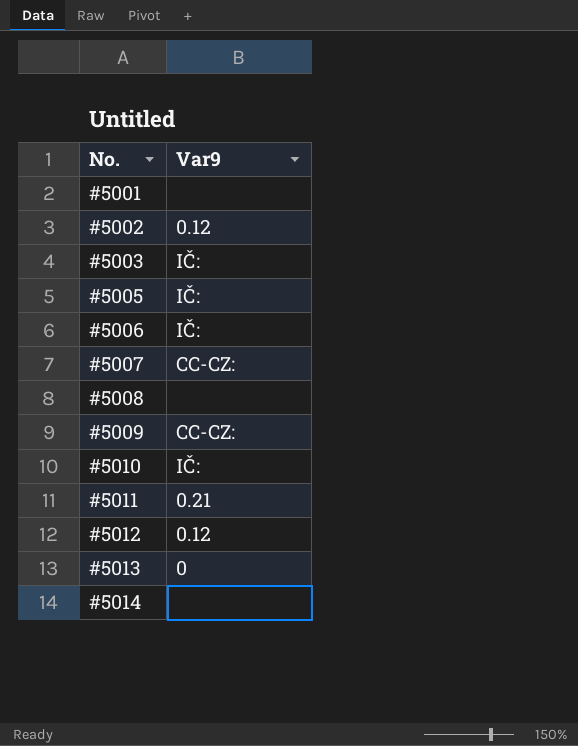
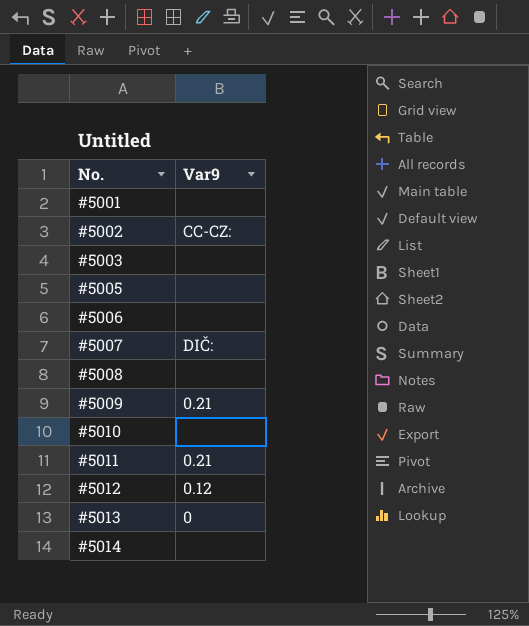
#5002 | Var9: 0.12 -> CC-CZ:
#5003 | Var9: IČ: -> none
#5005 | Var9: IČ: -> none
#5006 | Var9: IČ: -> none
#5007 | Var9: CC-CZ: -> DIČ:
#5009 | Var9: CC-CZ: -> 0.21
#5010 | Var9: IČ: -> none

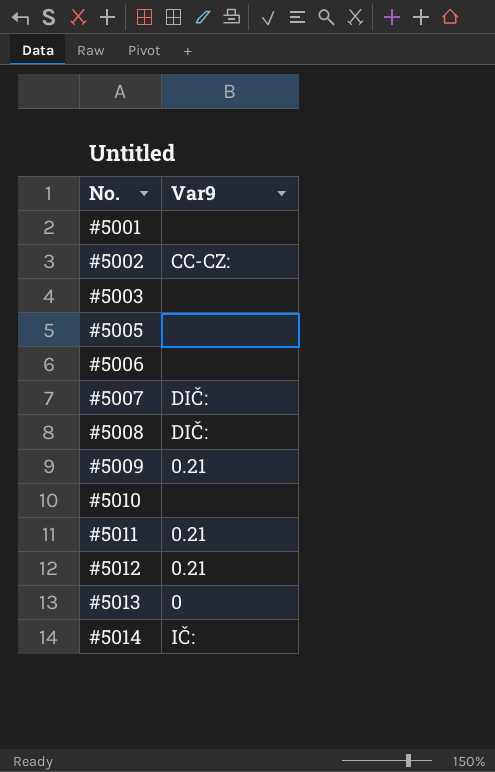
#5008 | Var9: none -> DIČ:
#5012 | Var9: 0.12 -> 0.21
#5014 | Var9: none -> IČ:

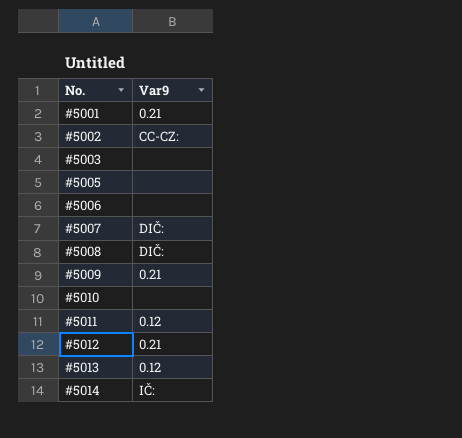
#5001 | Var9: none -> 0.21
#5011 | Var9: 0.21 -> 0.12
#5013 | Var9: 0 -> 0.12

